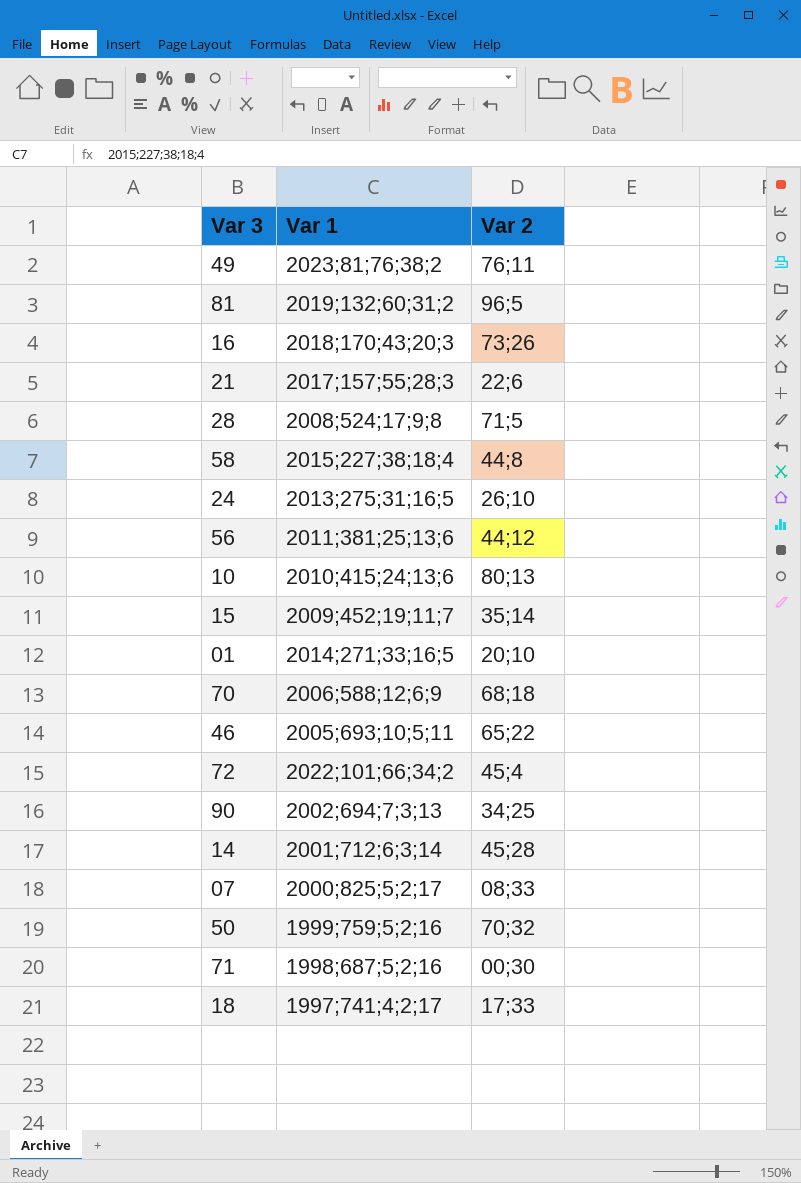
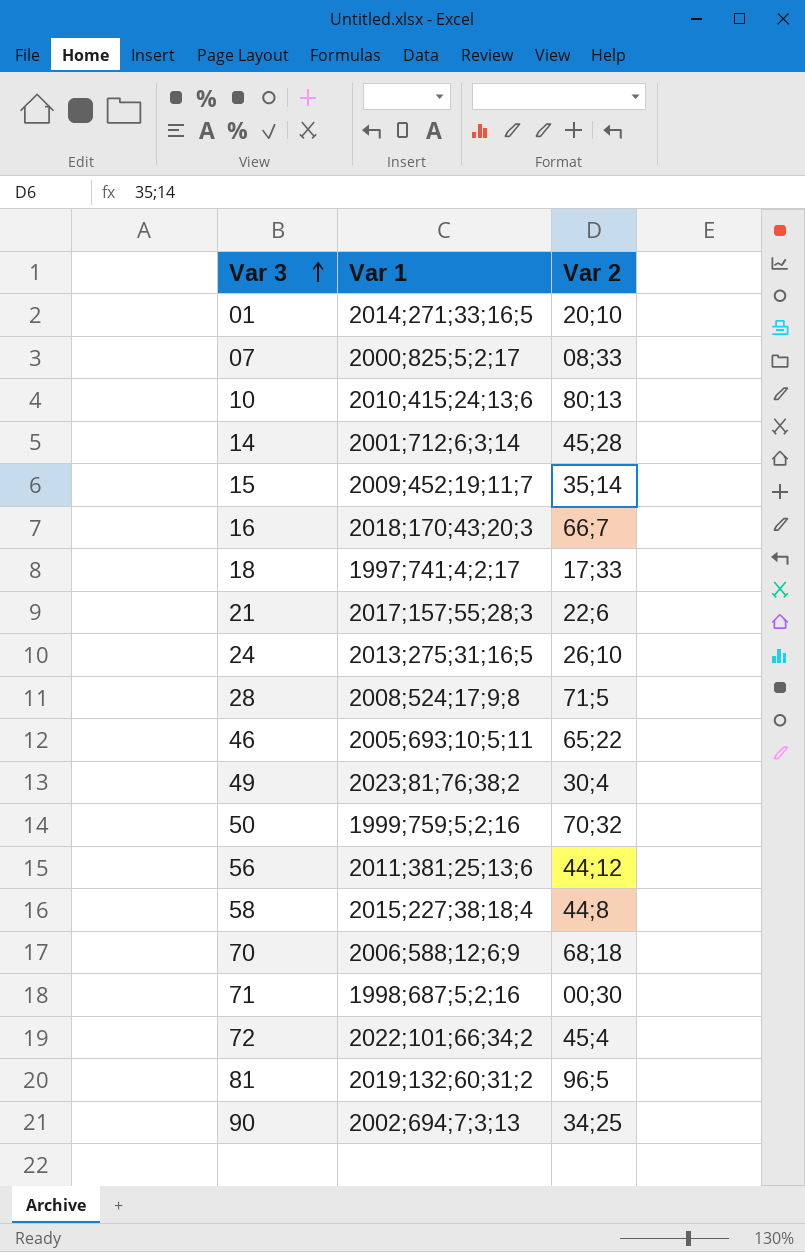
row order: none -> Var 3 ascending
16 | Var 2: 73;26 -> 66;7
49 | Var 2: 76;11 -> 30;4

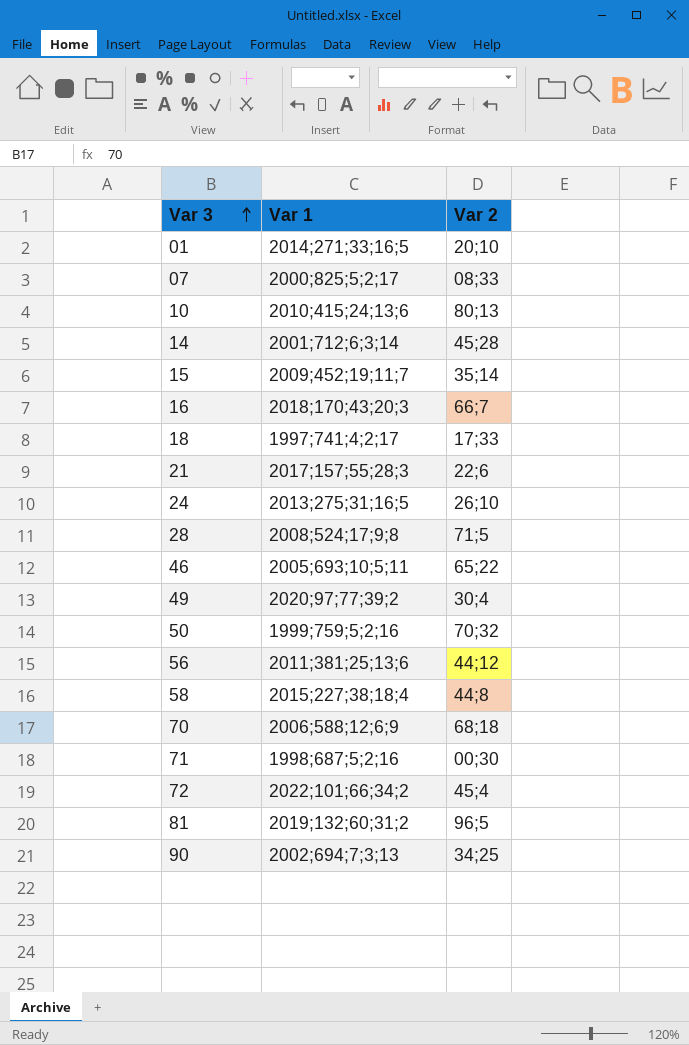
49 | Var 1: 2023;81;76;38;2 -> 2020;97;77;39;2

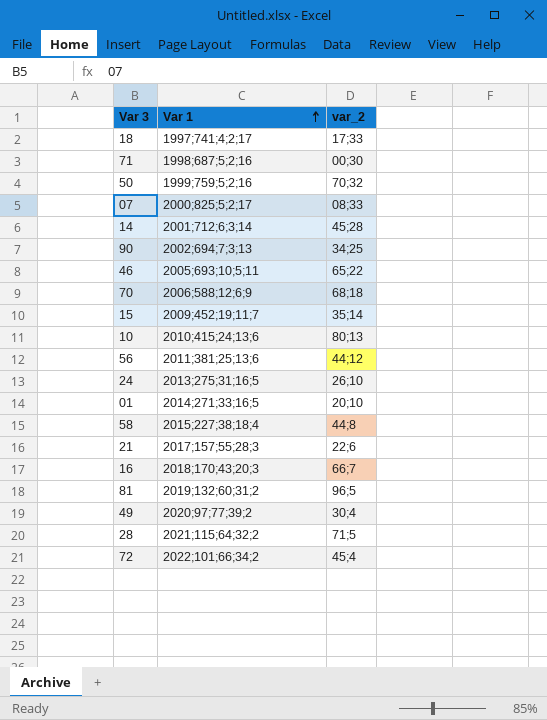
row order: Var 3 ascending -> Var 1 ascending
column name: Var 2 -> var_2
28 | Var 1: 2008;524;17;9;8 -> 2021;115;64;32;2

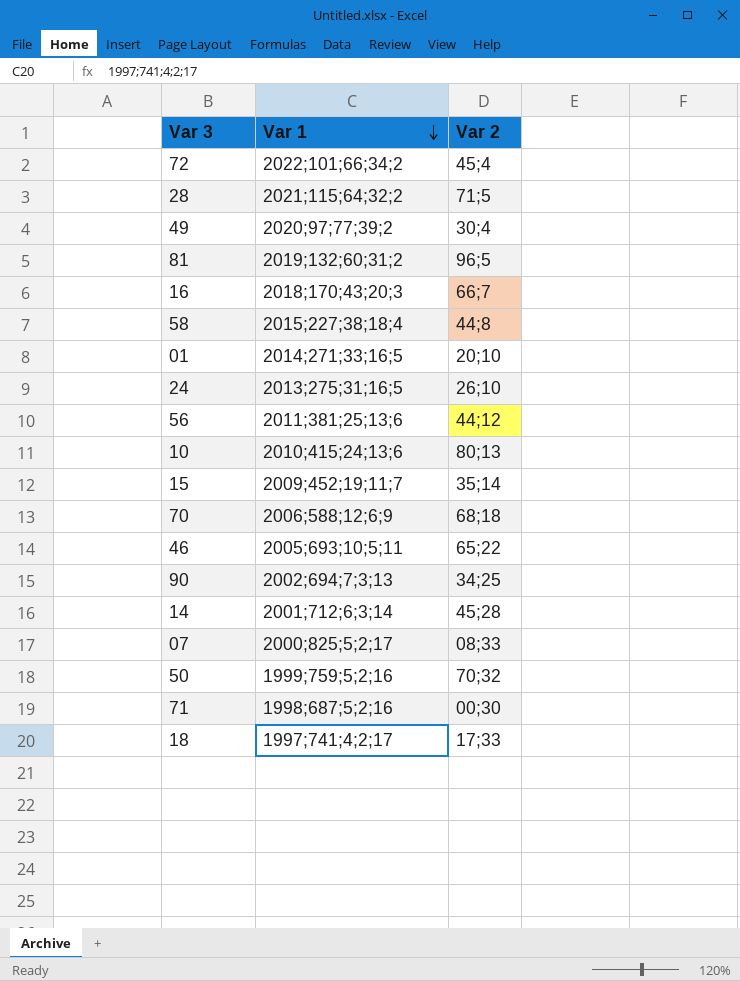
row order: Var 1 ascending -> Var 1 descending
column name: var_2 -> Var 2
row 21: 2017;157;55;28;3 | 22;6 -> none

